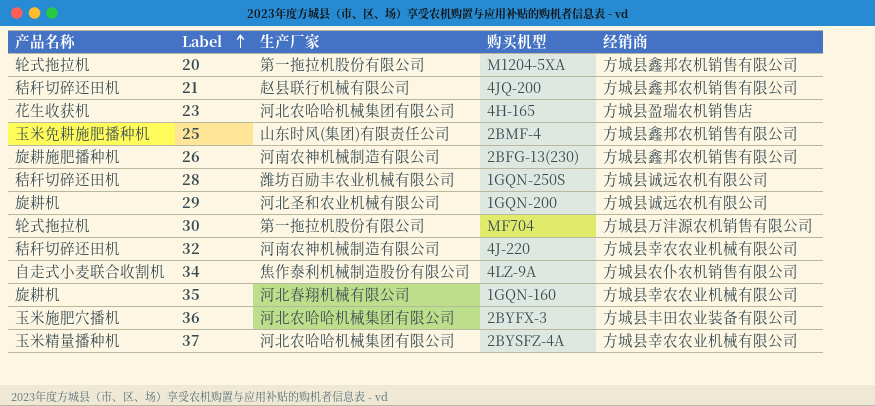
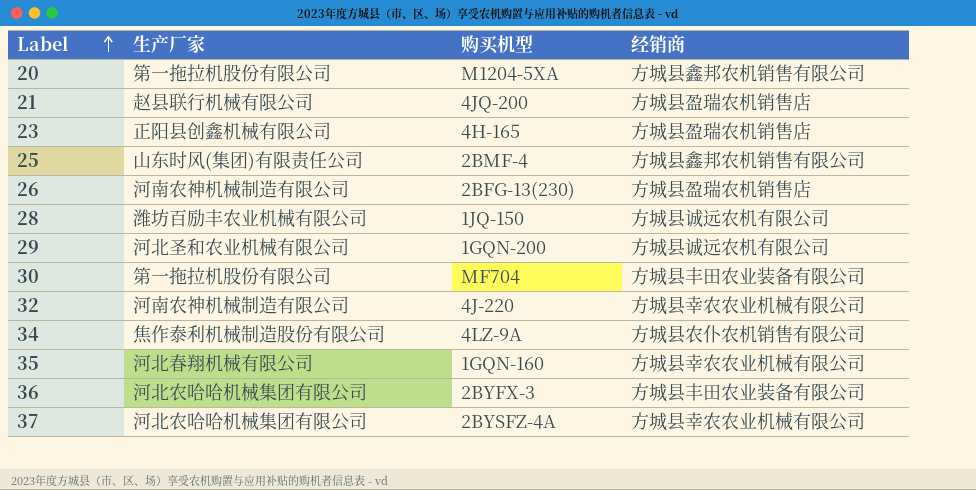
column 产品名称 | position: 1 -> none
21 | 经销商: 方城县鑫邦农机销售有限公司 -> 方城县盈瑞农机销售店
23 | 生产厂家: 河北农哈哈机械集团有限公司 -> 正阳县创鑫机械有限公司
26 | 经销商: 方城县鑫邦农机销售有限公司 -> 方城县盈瑞农机销售店
28 | 购买机型: 1GQN-250S -> 1JQ-150
30 | 经销商: 方城县万沣源农机销售有限公司 -> 方城县丰田农业装备有限公司

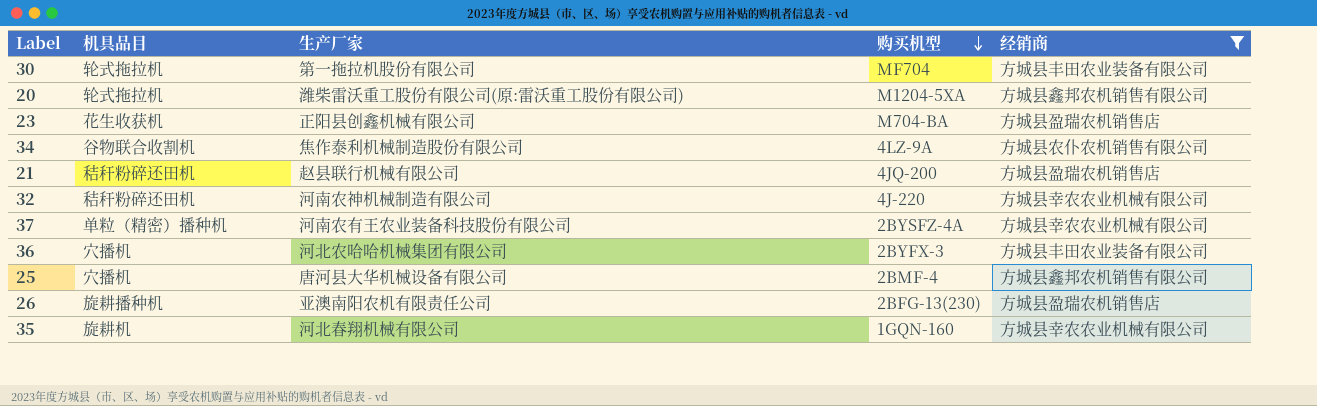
filter: none -> 经销商 != 方城县诚远农机有限公司
row order: Label ascending -> 购买机型 descending
column 机具品目 | position: none -> 2
20 | 生产厂家: 第一拖拉机股份有限公司 -> 潍柴雷沃重工股份有限公司(原:雷沃重工股份有限公司)
23 | 购买机型: 4H-165 -> M704-BA
37 | 生产厂家: 河北农哈哈机械集团有限公司 -> 河南农有王农业装备科技股份有限公司
25 | 生产厂家: 山东时风(集团)有限责任公司 -> 唐河县大华机械设备有限公司
26 | 生产厂家: 河南农神机械制造有限公司 -> 亚澳南阳农机有限责任公司

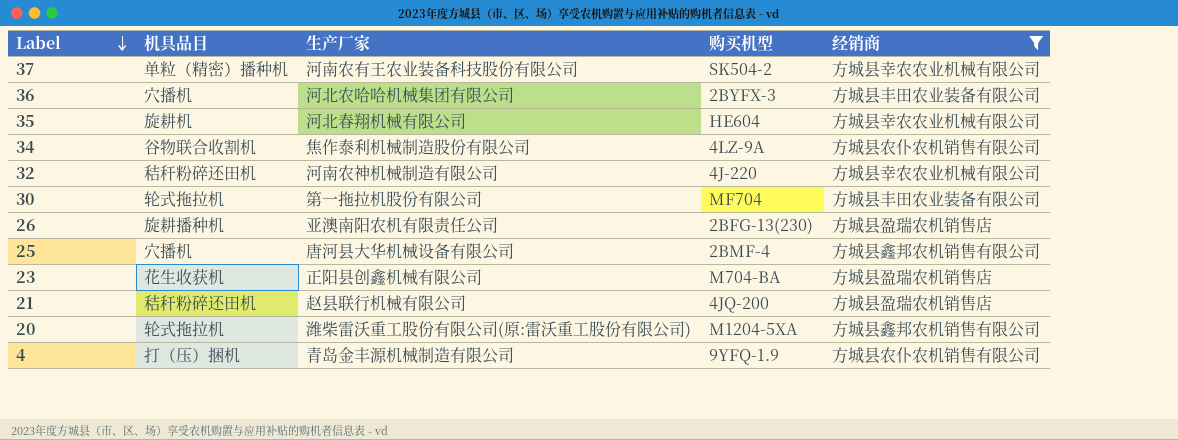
row order: 购买机型 descending -> Label descending
37 | 购买机型: 2BYSFZ-4A -> SK504-2
35 | 购买机型: 1GQN-160 -> HE604
row 4: none -> 打（压）捆机 | 青岛金丰源机械制造有限公司 | 9YFQ-1.9 | 方城县农仆农机销售有限公司

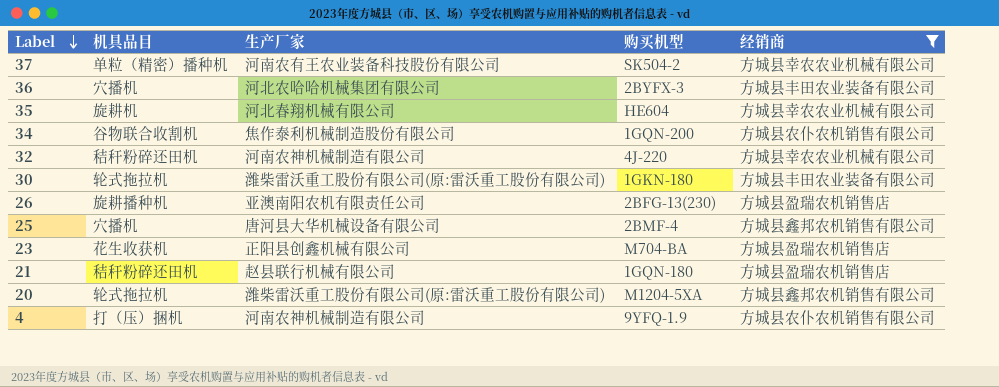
34 | 购买机型: 4LZ-9A -> 1GQN-200
30 | 生产厂家: 第一拖拉机股份有限公司 -> 潍柴雷沃重工股份有限公司(原:雷沃重工股份有限公司)
30 | 购买机型: MF704 -> 1GKN-180
21 | 购买机型: 4JQ-200 -> 1GQN-180
4 | 生产厂家: 青岛金丰源机械制造有限公司 -> 河南农神机械制造有限公司

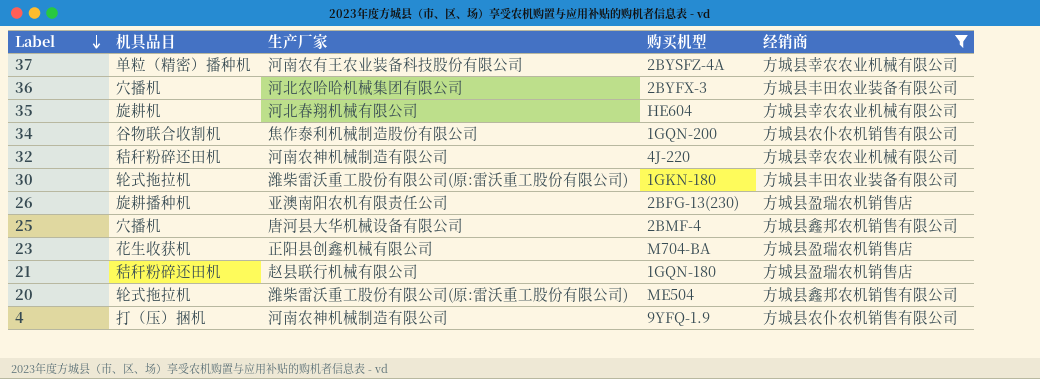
37 | 购买机型: SK504-2 -> 2BYSFZ-4A
20 | 购买机型: M1204-5XA -> ME504

